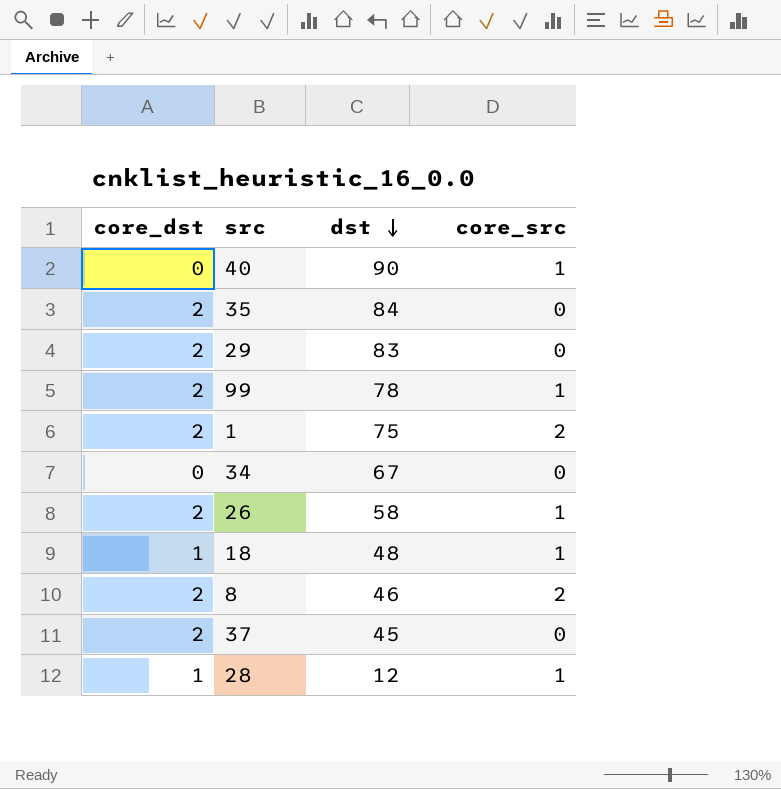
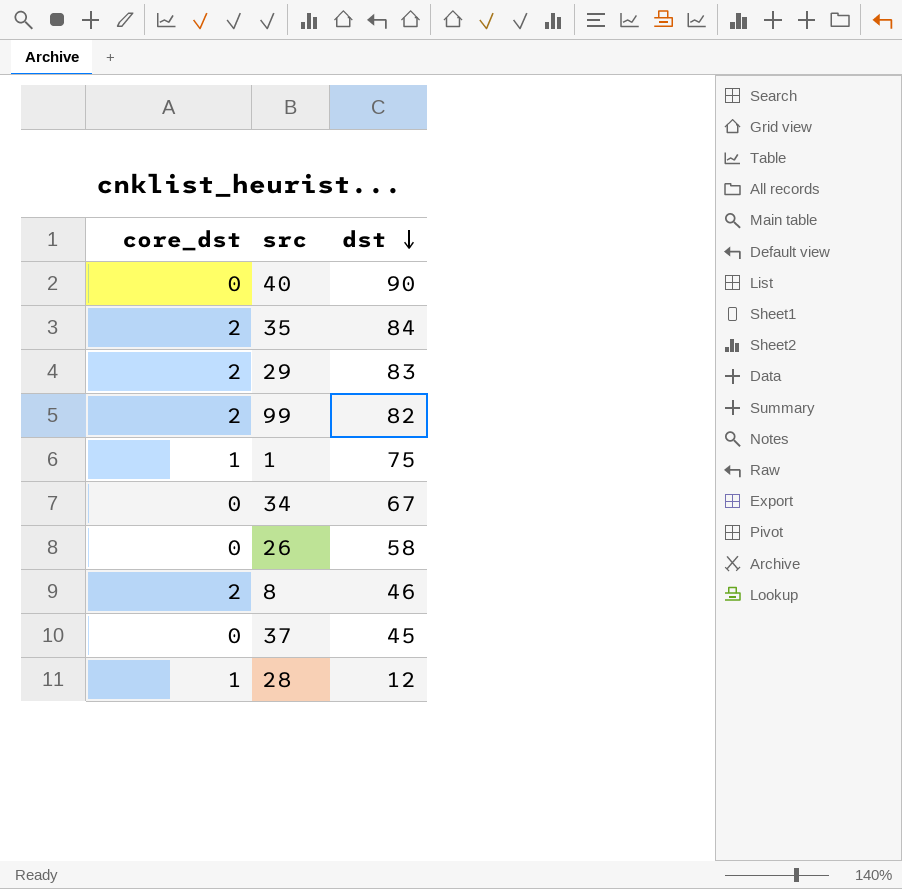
column core_src | position: 4 -> none
row 18: 1 | 48 | 1 -> none
99 | dst: 78 -> 82
1 | core_dst: 2 -> 1
26 | core_dst: 2 -> 0
37 | core_dst: 2 -> 0

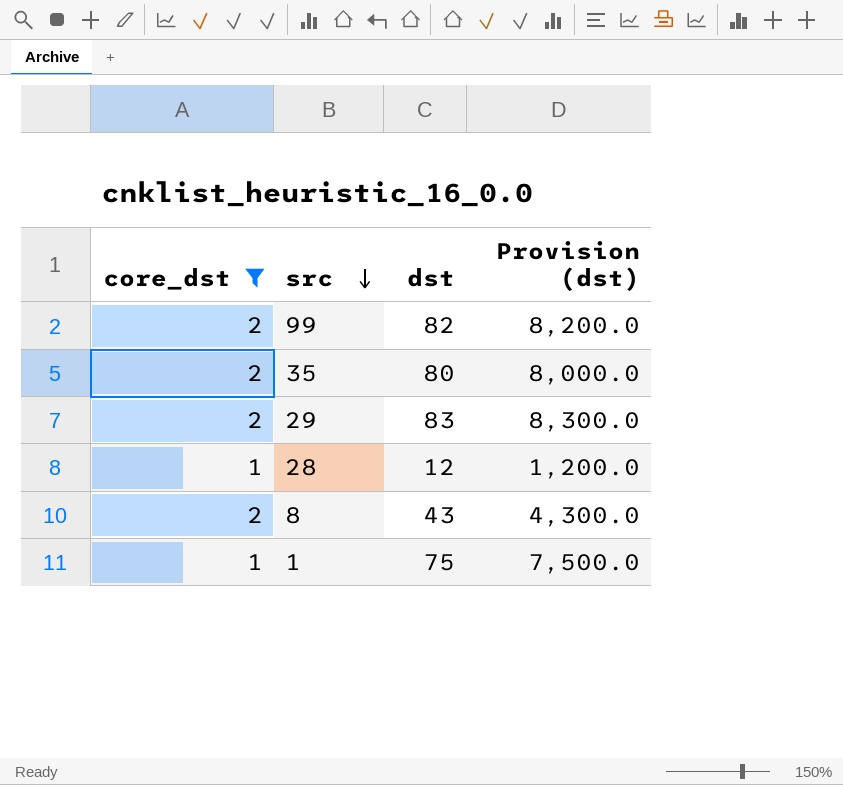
filter: none -> core_dst != 0
row order: dst descending -> src descending
column Provision (dst) | formula: none -> [dst] * 100
35 | dst: 84 -> 80
8 | dst: 46 -> 43

